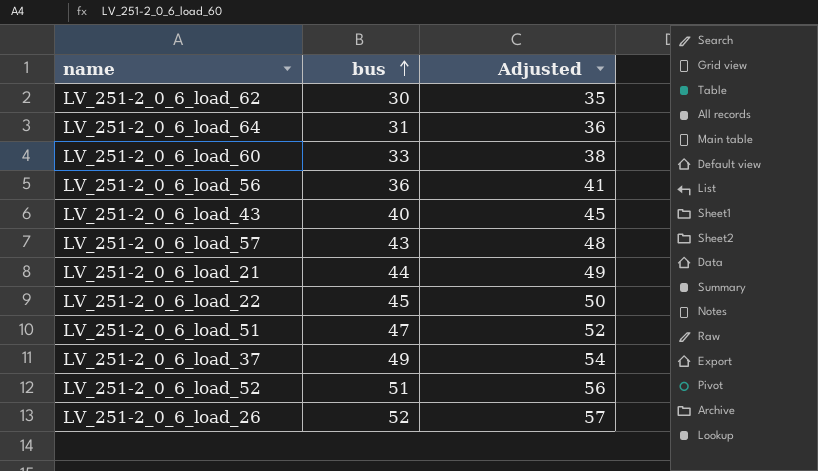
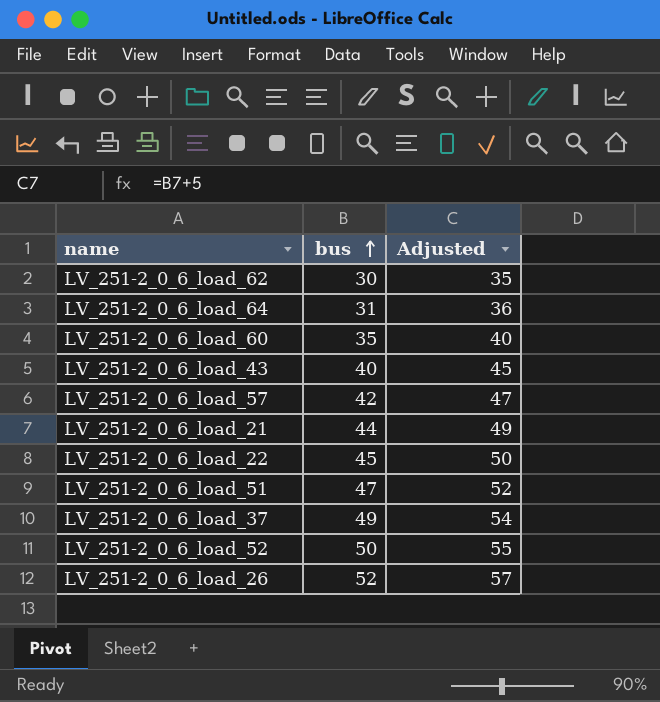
row LV_251-2_0_6_load_56: 36 | 41 -> none
LV_251-2_0_6_load_60 | bus: 33 -> 35
LV_251-2_0_6_load_60 | Adjusted: 38 -> 40
LV_251-2_0_6_load_57 | bus: 43 -> 42
LV_251-2_0_6_load_57 | Adjusted: 48 -> 47
LV_251-2_0_6_load_52 | bus: 51 -> 50
LV_251-2_0_6_load_52 | Adjusted: 56 -> 55

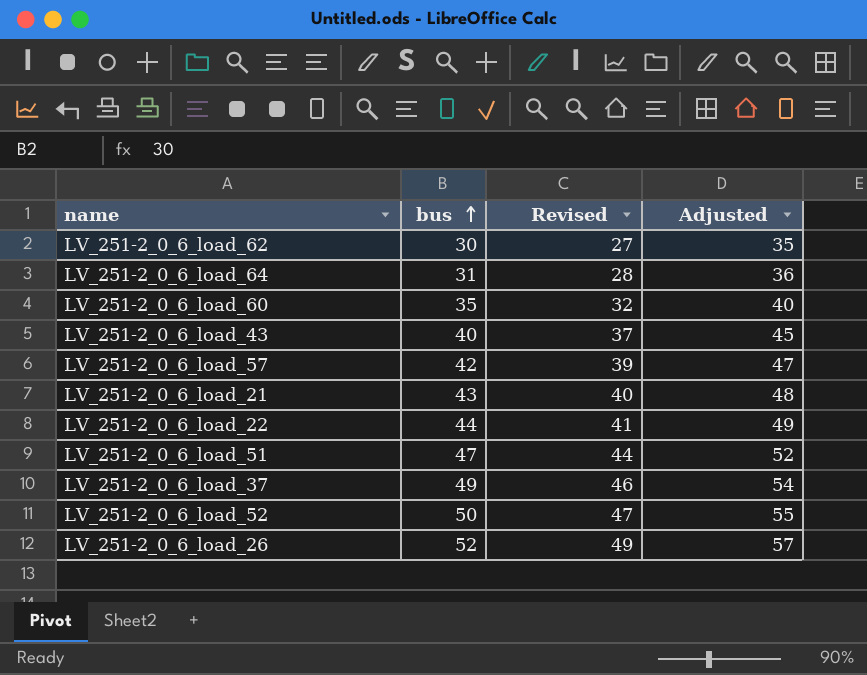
column Revised | formula: none -> [bus] - 3
LV_251-2_0_6_load_21 | bus: 44 -> 43
LV_251-2_0_6_load_21 | Adjusted: 49 -> 48
LV_251-2_0_6_load_22 | bus: 45 -> 44
LV_251-2_0_6_load_22 | Adjusted: 50 -> 49

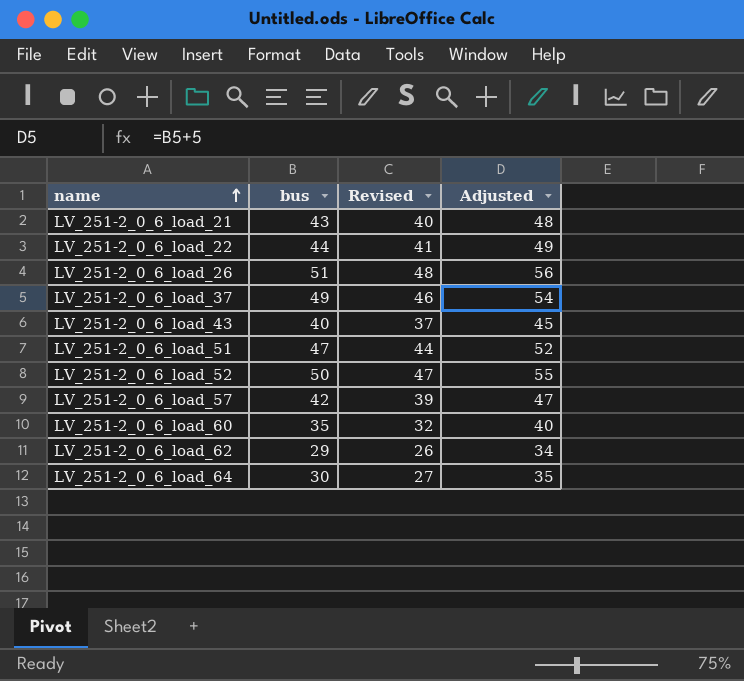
row order: bus ascending -> name ascending
LV_251-2_0_6_load_26 | bus: 52 -> 51
LV_251-2_0_6_load_26 | Revised: 49 -> 48
LV_251-2_0_6_load_26 | Adjusted: 57 -> 56
LV_251-2_0_6_load_62 | bus: 30 -> 29
LV_251-2_0_6_load_62 | Revised: 27 -> 26
LV_251-2_0_6_load_62 | Adjusted: 35 -> 34
LV_251-2_0_6_load_64 | bus: 31 -> 30
LV_251-2_0_6_load_64 | Revised: 28 -> 27
LV_251-2_0_6_load_64 | Adjusted: 36 -> 35

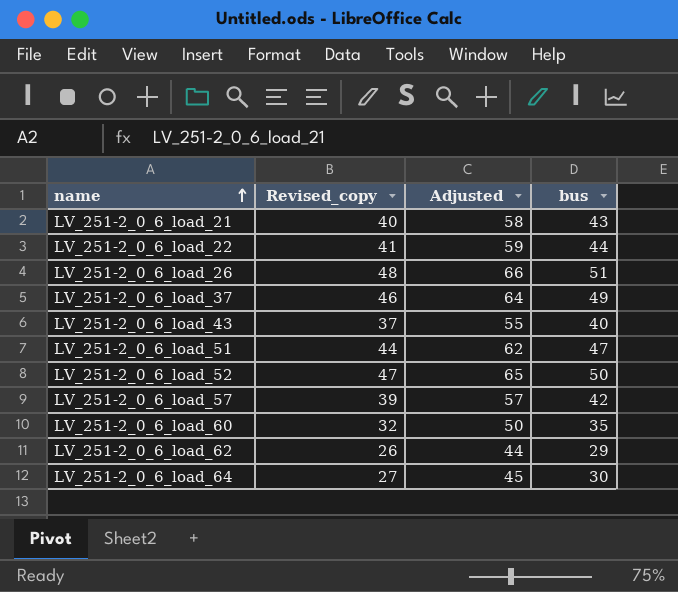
column name: Revised -> Revised_copy
column Adjusted | formula: [bus] + 5 -> [bus] + 15
column bus | position: 2 -> 4

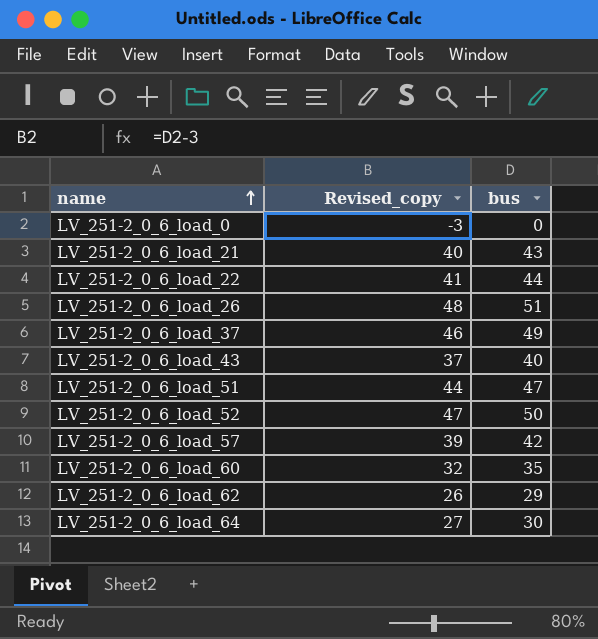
column Adjusted | formula: [bus] + 15 -> none
row LV_251-2_0_6_load_0: none -> -3 | 0

